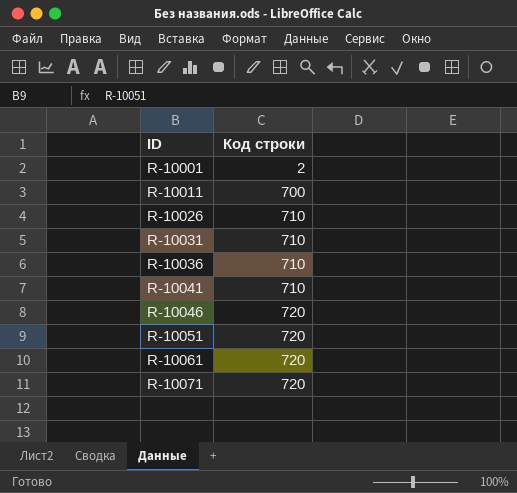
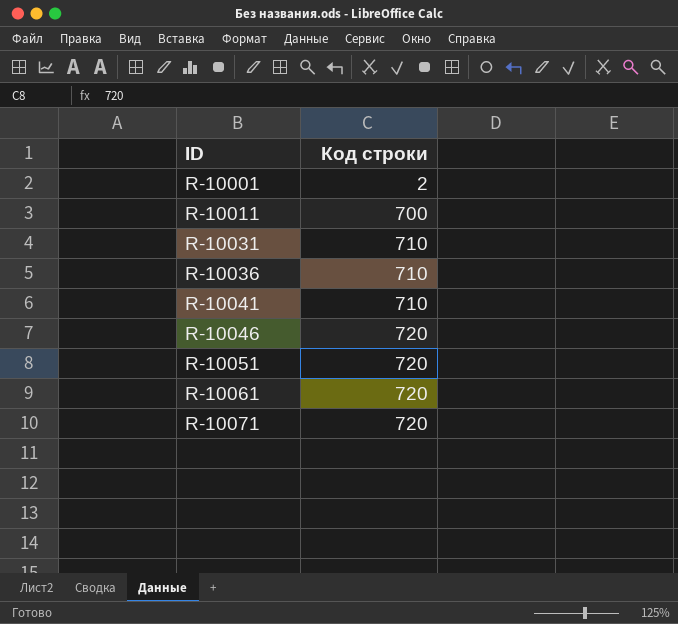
row R-10026: 710 -> none

